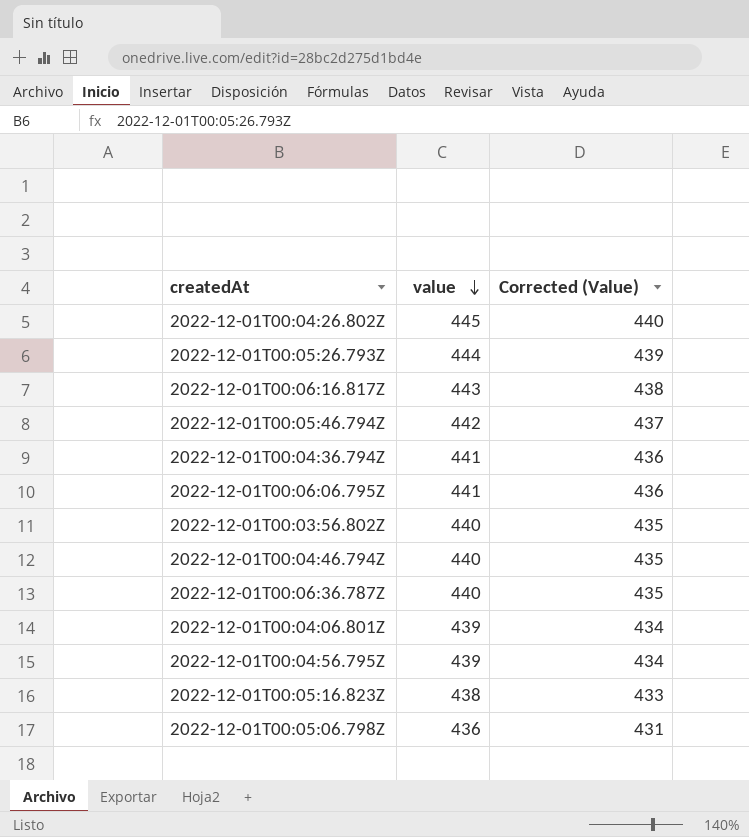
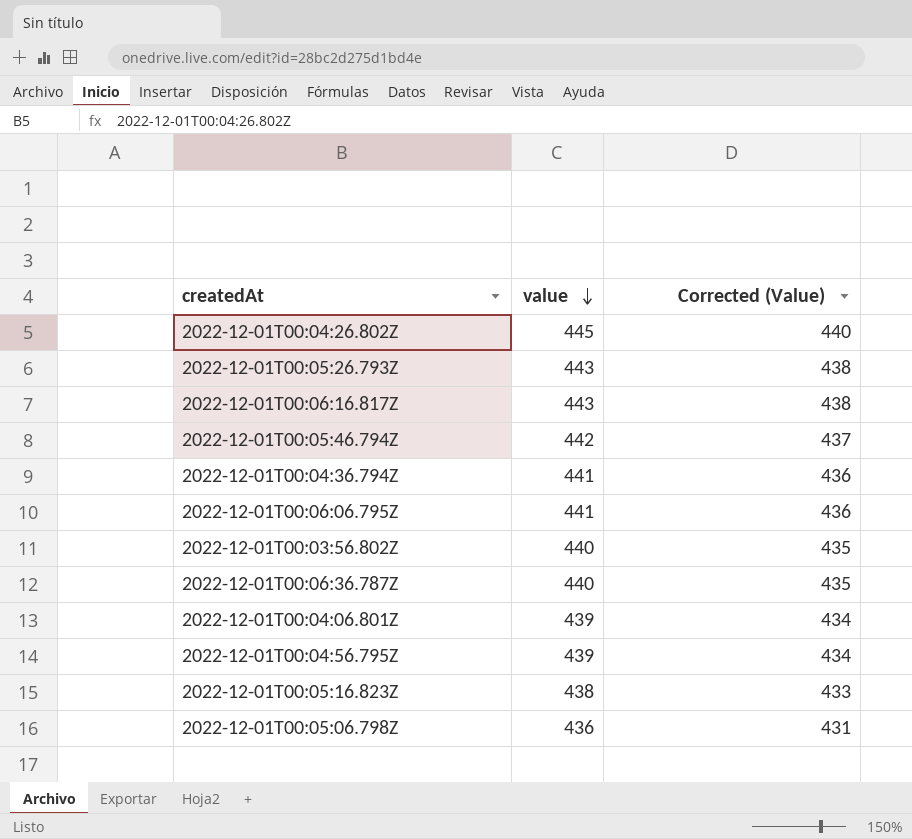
row 2022-12-01T00:04:46.794Z: 440 | 435 -> none
2022-12-01T00:05:26.793Z | value: 444 -> 443
2022-12-01T00:05:26.793Z | Corrected (Value): 439 -> 438

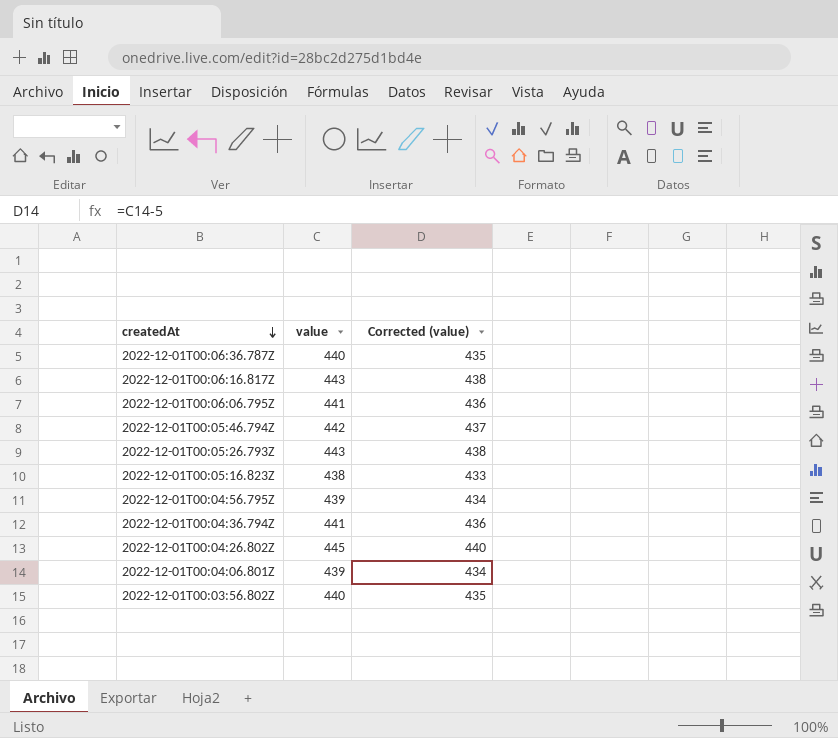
row order: value descending -> createdAt descending
column name: Corrected (Value) -> Corrected (value)
row 2022-12-01T00:05:06.798Z: 436 | 431 -> none

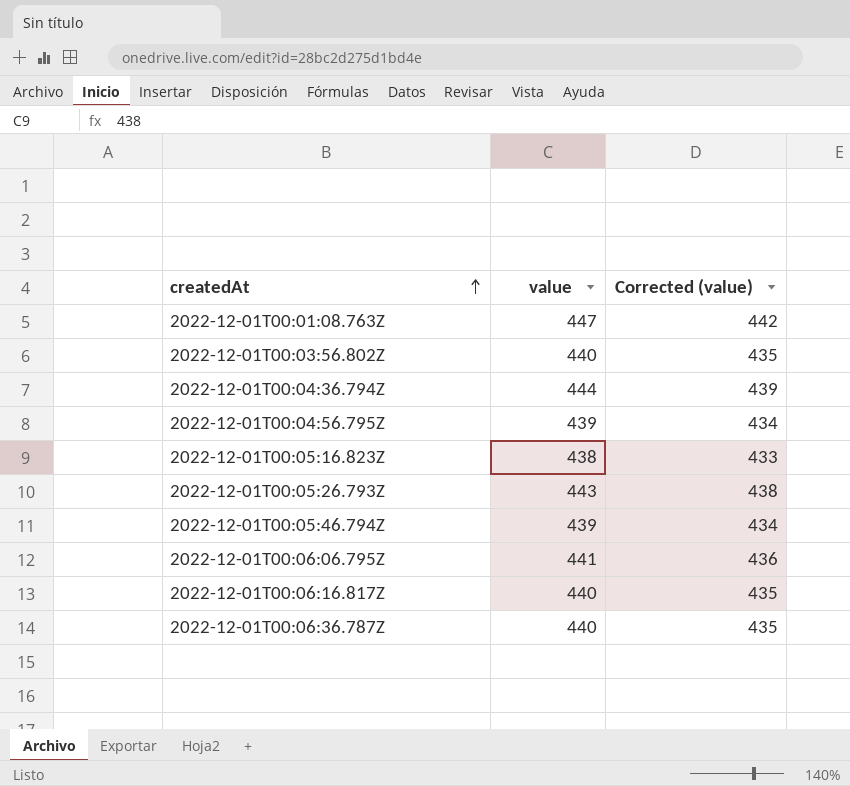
row order: createdAt descending -> createdAt ascending
row 2022-12-01T00:04:26.802Z: 445 | 440 -> none
row 2022-12-01T00:04:06.801Z: 439 | 434 -> none
row 2022-12-01T00:01:08.763Z: none -> 447 | 442
2022-12-01T00:04:36.794Z | value: 441 -> 444
2022-12-01T00:04:36.794Z | Corrected (value): 436 -> 439
2022-12-01T00:05:46.794Z | value: 442 -> 439
2022-12-01T00:05:46.794Z | Corrected (value): 437 -> 434
2022-12-01T00:06:16.817Z | value: 443 -> 440
2022-12-01T00:06:16.817Z | Corrected (value): 438 -> 435

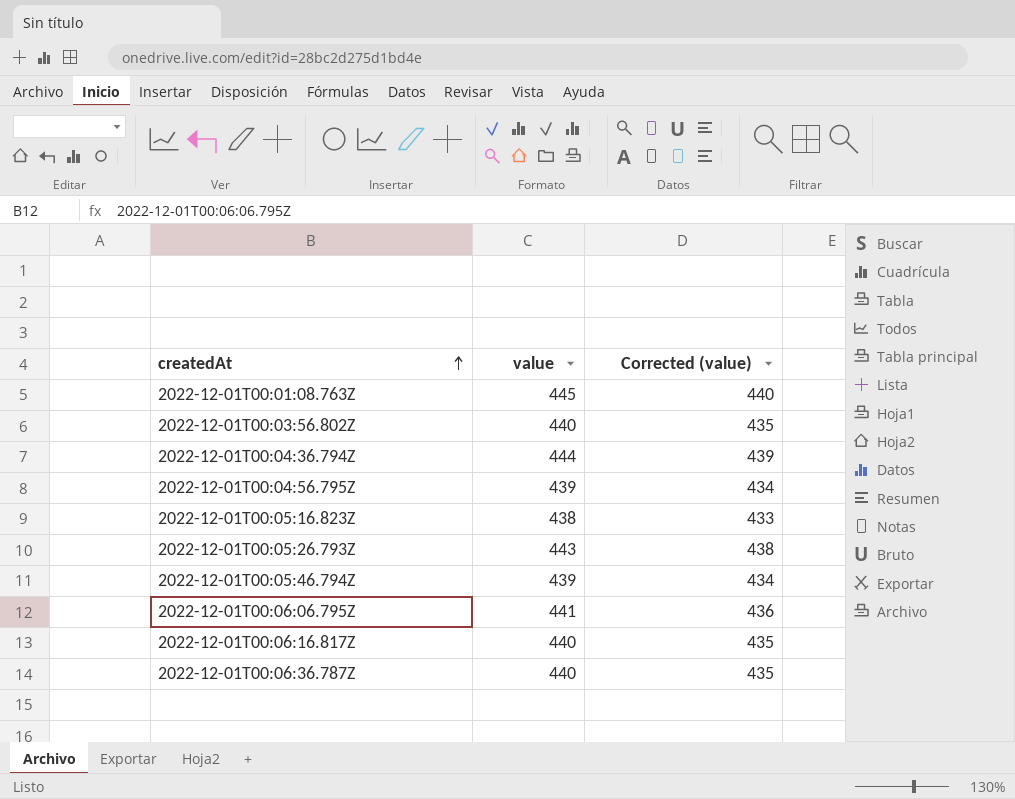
2022-12-01T00:01:08.763Z | value: 447 -> 445
2022-12-01T00:01:08.763Z | Corrected (value): 442 -> 440

